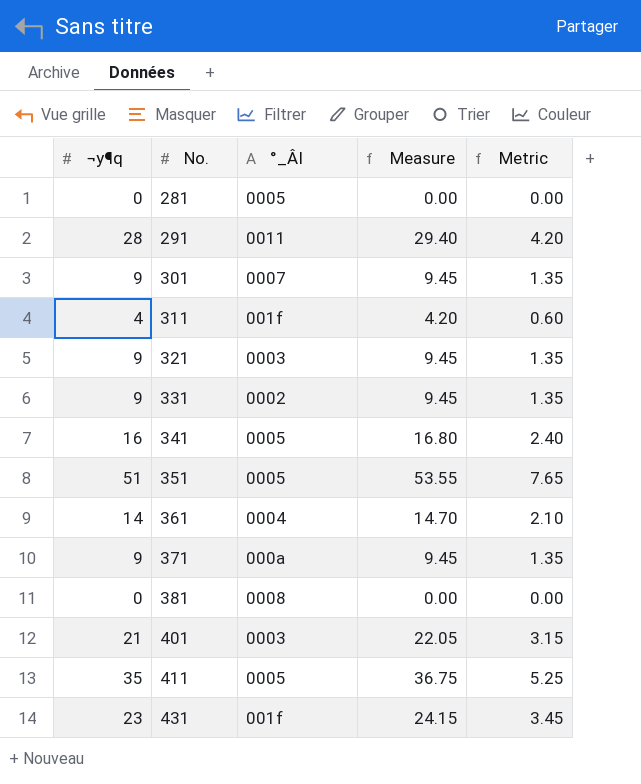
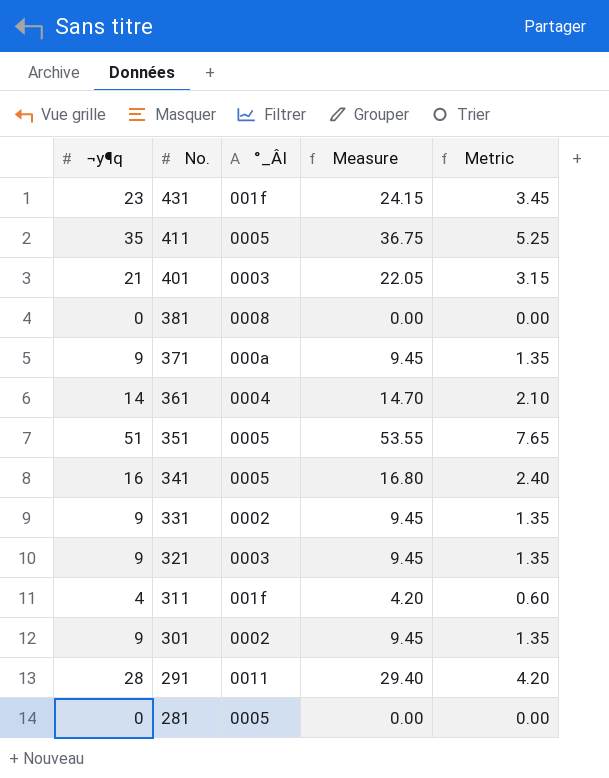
row order: No. ascending -> No. descending
301 | °_ÂI: 0007 -> 0002

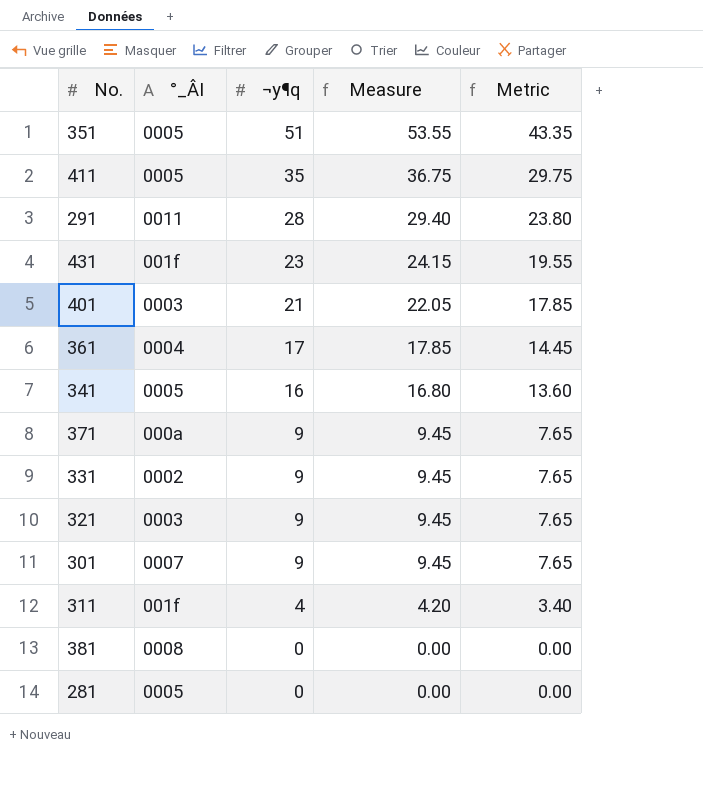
row order: No. descending -> ¬y¶q descending
column ¬y¶q | position: 1 -> 3
column Metric | formula: [¬y¶q] * 0.15 -> [¬y¶q] * 0.85
361 | ¬y¶q: 14 -> 17
361 | Measure: 14.70 -> 17.85
301 | °_ÂI: 0002 -> 0007

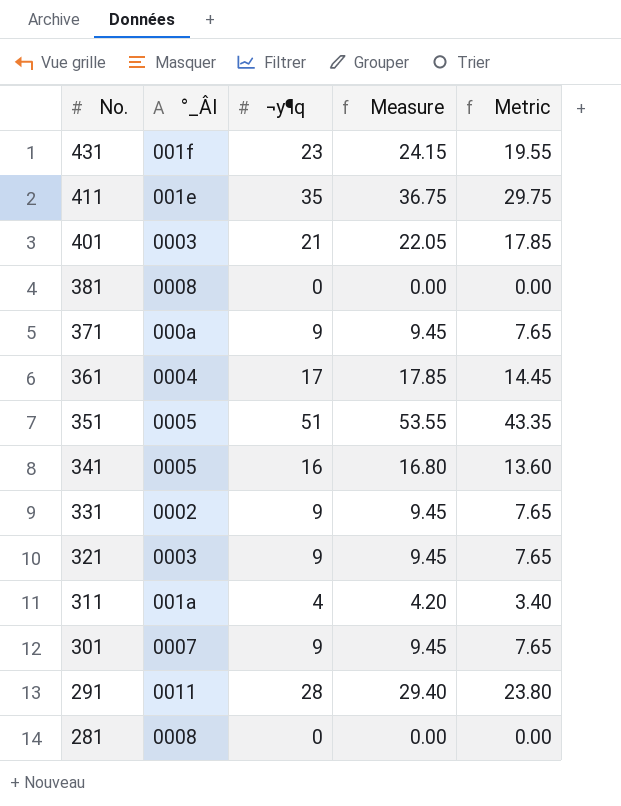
row order: ¬y¶q descending -> No. descending
411 | °_ÂI: 0005 -> 001e
311 | °_ÂI: 001f -> 001a
281 | °_ÂI: 0005 -> 0008

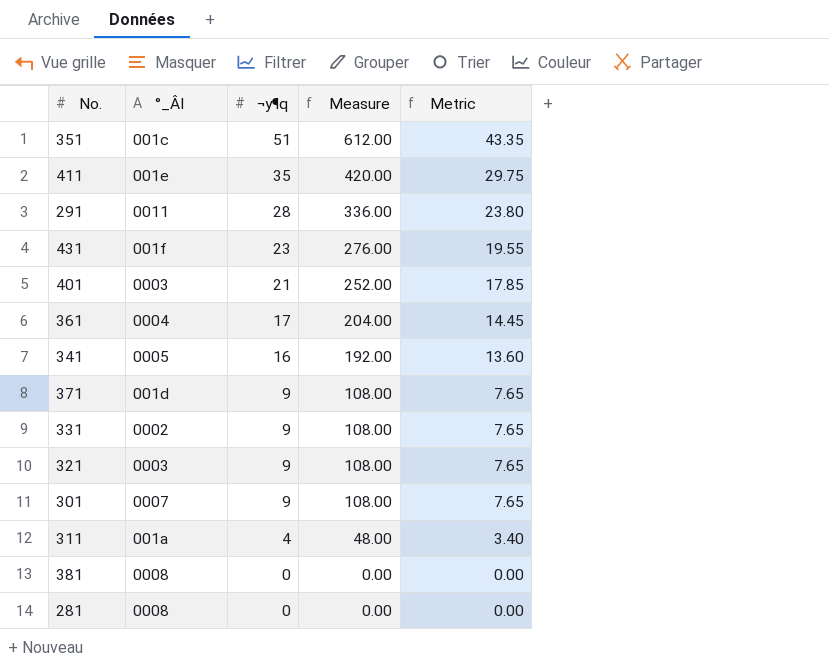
row order: No. descending -> ¬y¶q descending
column Measure | formula: [¬y¶q] * 1.05 -> [¬y¶q] * 12
351 | °_ÂI: 0005 -> 001c
371 | °_ÂI: 000a -> 001d

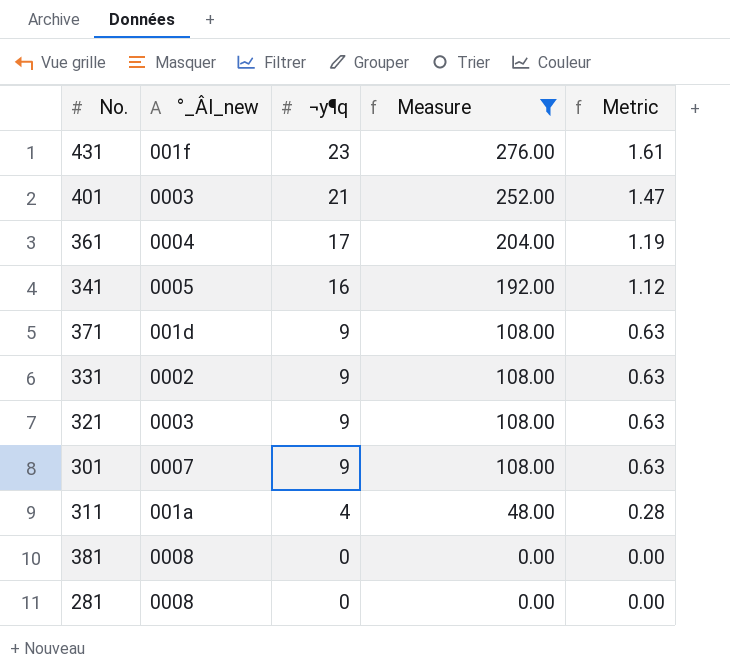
filter: none -> Measure <= 276.00
column name: °_ÂI -> °_ÂI_new
column Metric | formula: [¬y¶q] * 0.85 -> [¬y¶q] * 0.07

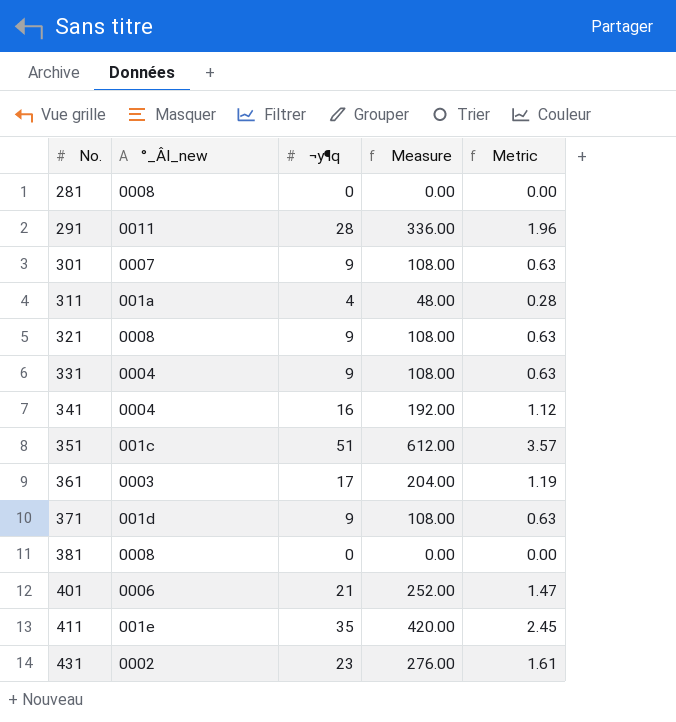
filter: Measure <= 276.00 -> none
row order: ¬y¶q descending -> No. ascending
321 | °_ÂI_new: 0003 -> 0008
331 | °_ÂI_new: 0002 -> 0004
341 | °_ÂI_new: 0005 -> 0004
361 | °_ÂI_new: 0004 -> 0003
401 | °_ÂI_new: 0003 -> 0006
431 | °_ÂI_new: 001f -> 0002

